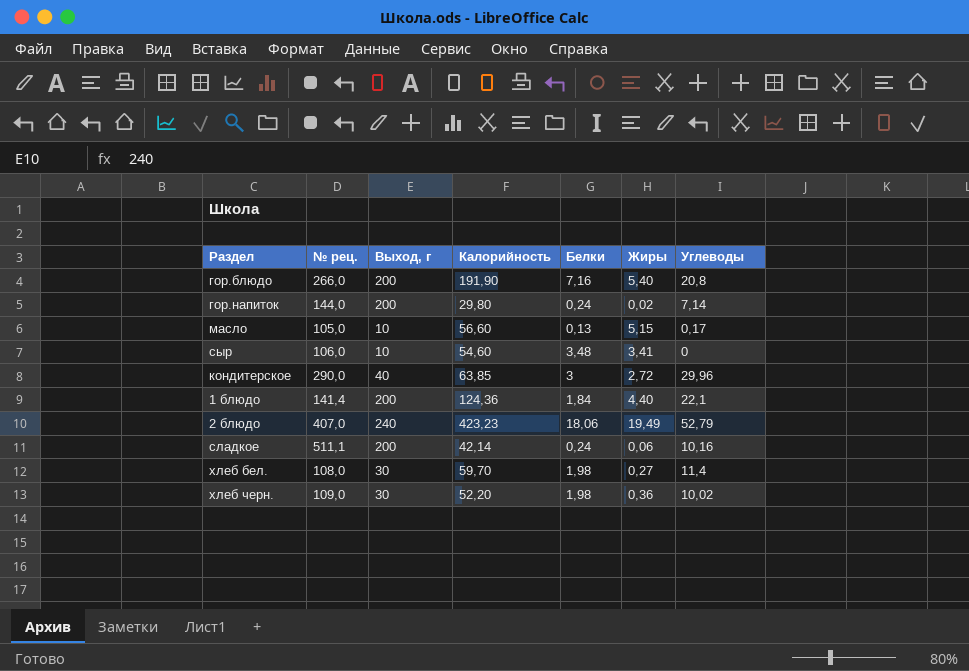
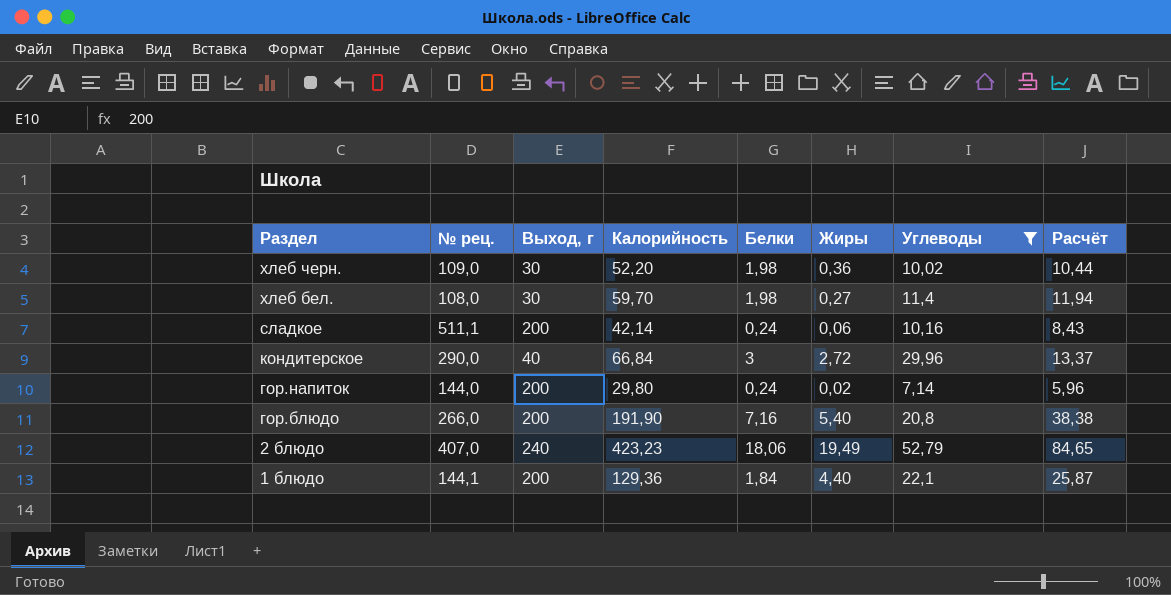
filter: none -> Углеводы >= 7,14
row order: none -> Раздел descending
column Расчёт | formula: none -> [Калорийность] * 0,2
кондитерское | Калорийность: 63,85 -> 66,84
1 блюдо | № рец.: 141,4 -> 144,1
1 блюдо | Калорийность: 124,36 -> 129,36

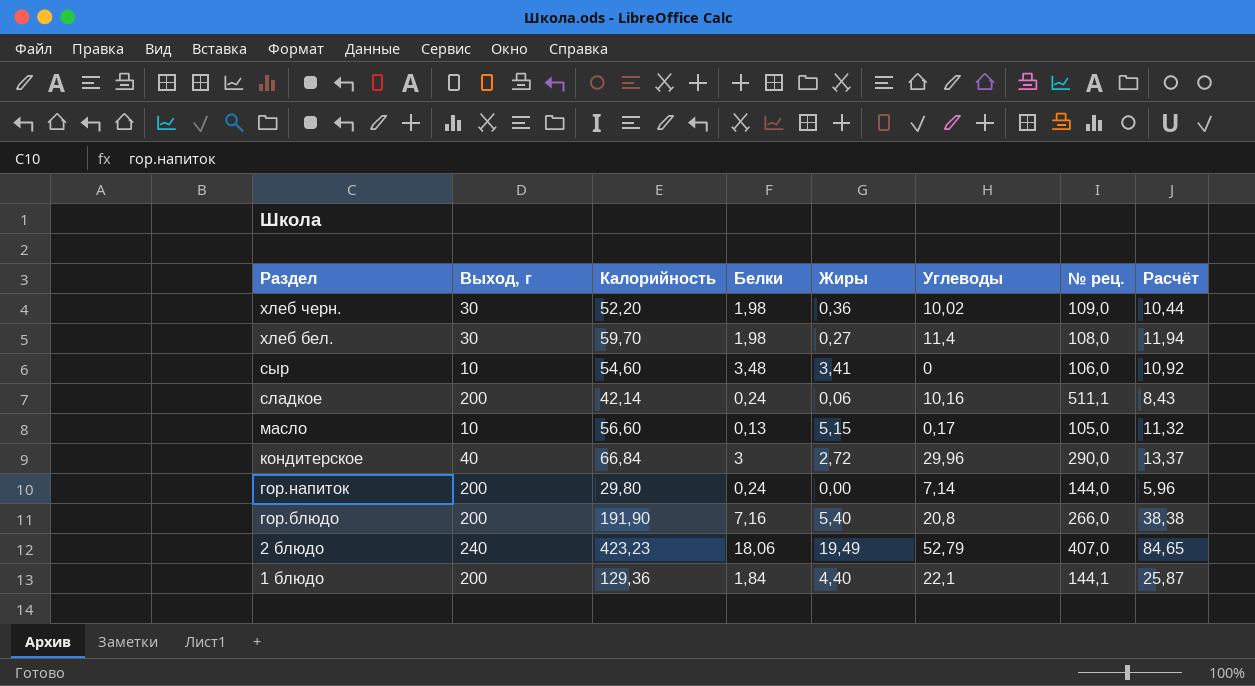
filter: Углеводы >= 7,14 -> none
column № рец. | position: 2 -> 7
гор.напиток | Жиры: 0,02 -> 0,00

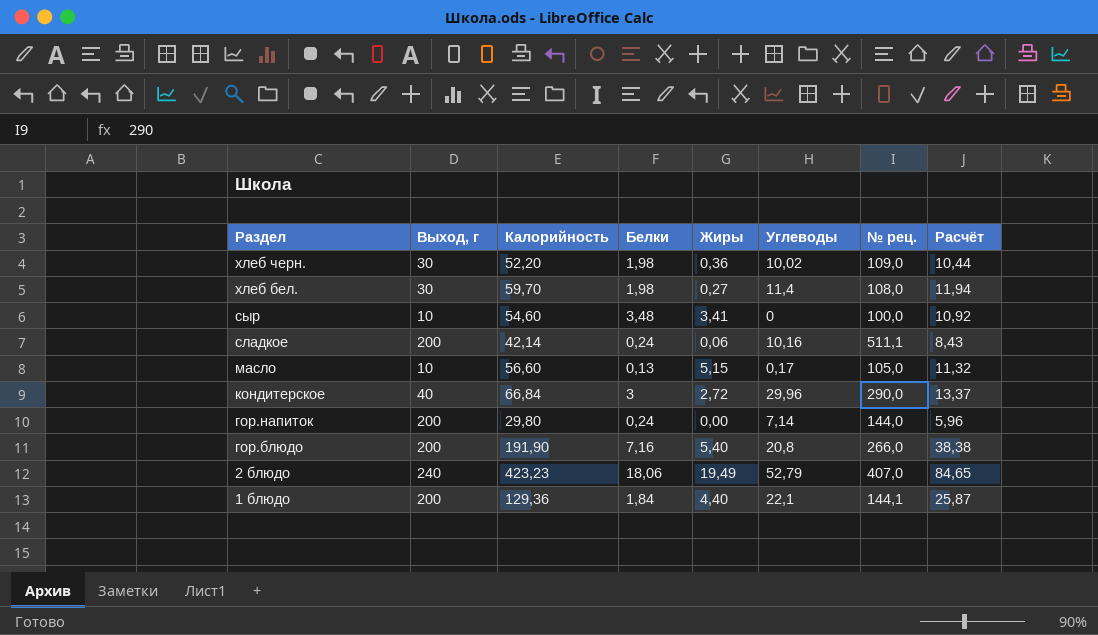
сыр | № рец.: 106,0 -> 100,0

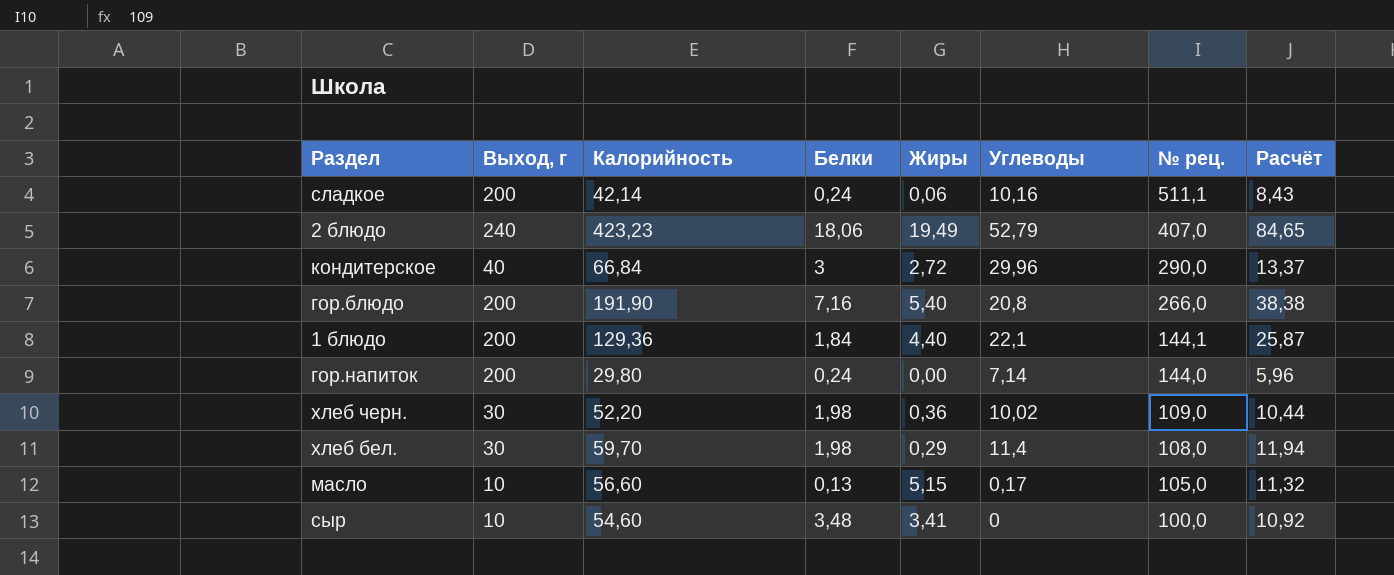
row order: Раздел descending -> № рец. descending
хлеб бел. | Жиры: 0,27 -> 0,29

